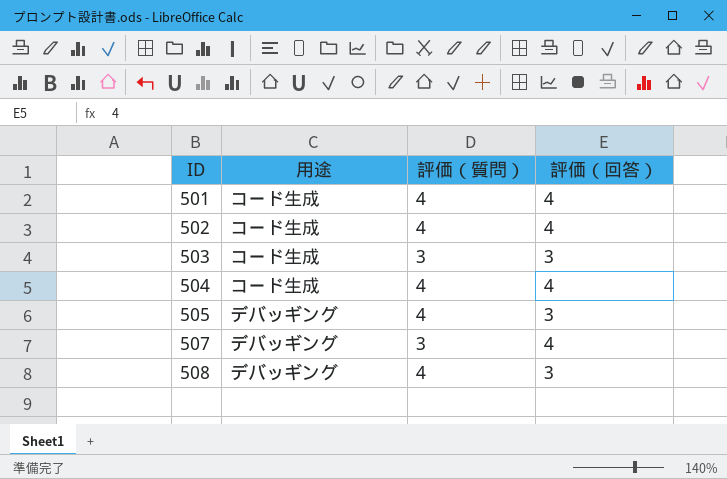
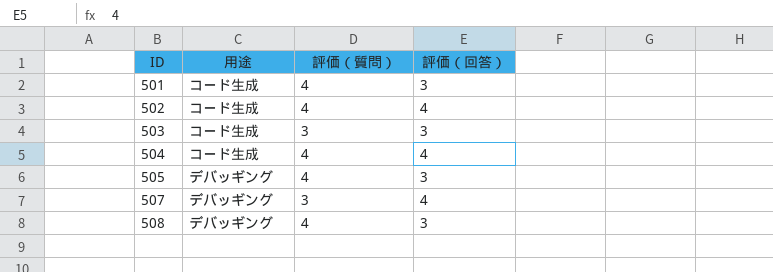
501 | 評価（回答）: 4 -> 3

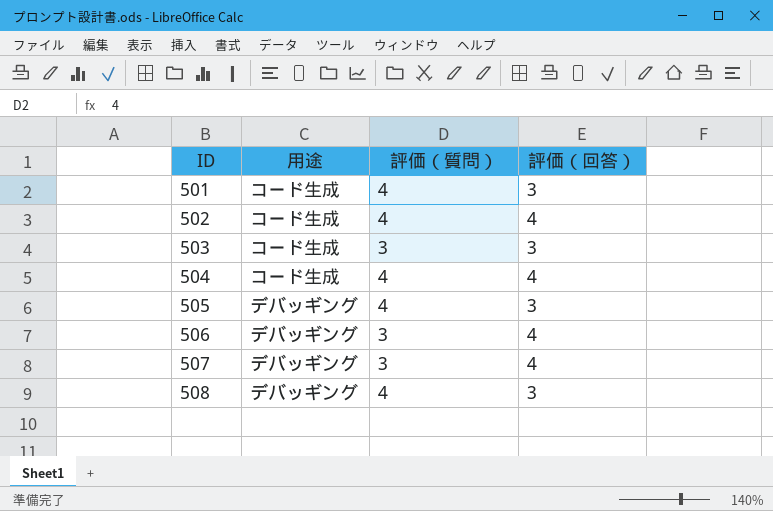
row 506: none -> デバッギング | 3 | 4

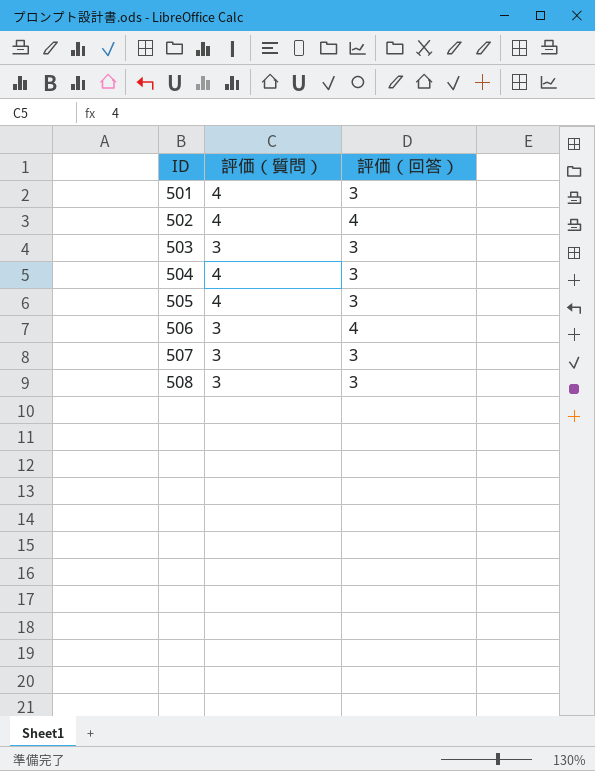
column 用途 | position: 2 -> none
504 | 評価（回答）: 4 -> 3
507 | 評価（回答）: 4 -> 3
508 | 評価（質問）: 4 -> 3

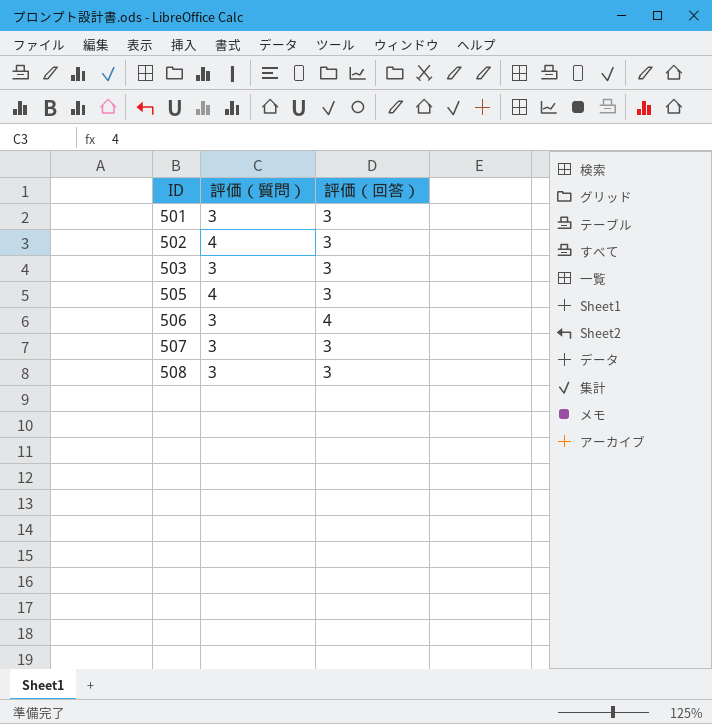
row 504: 4 | 3 -> none
501 | 評価（質問）: 4 -> 3
502 | 評価（回答）: 4 -> 3

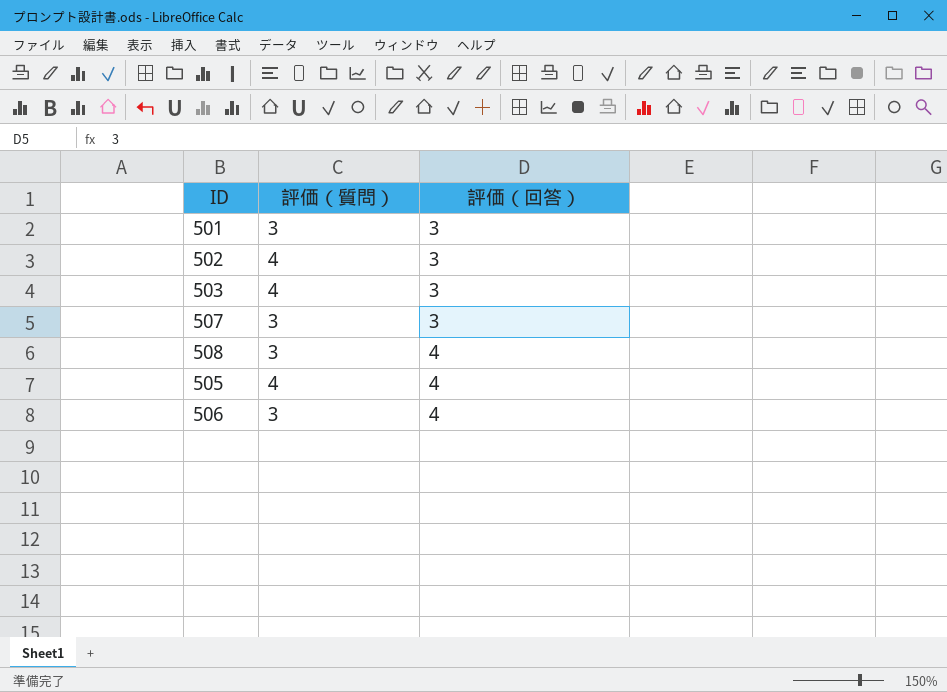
row order: ID ascending -> 評価（回答） ascending
503 | 評価（質問）: 3 -> 4
508 | 評価（回答）: 3 -> 4
505 | 評価（回答）: 3 -> 4

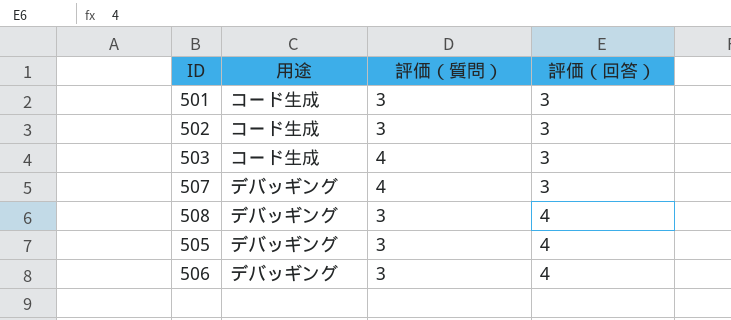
column 用途 | position: none -> 2
502 | 評価（質問）: 4 -> 3
507 | 評価（質問）: 3 -> 4
505 | 評価（質問）: 4 -> 3

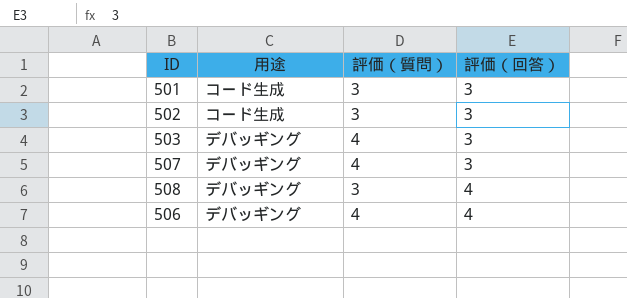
row 505: デバッギング | 3 | 4 -> none
503 | 用途: コード生成 -> デバッギング
506 | 評価（質問）: 3 -> 4

